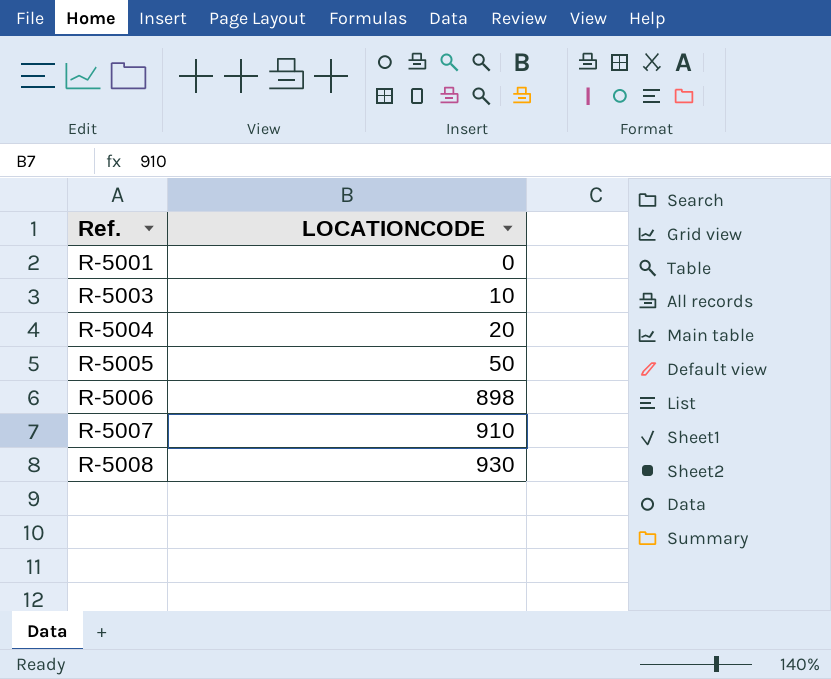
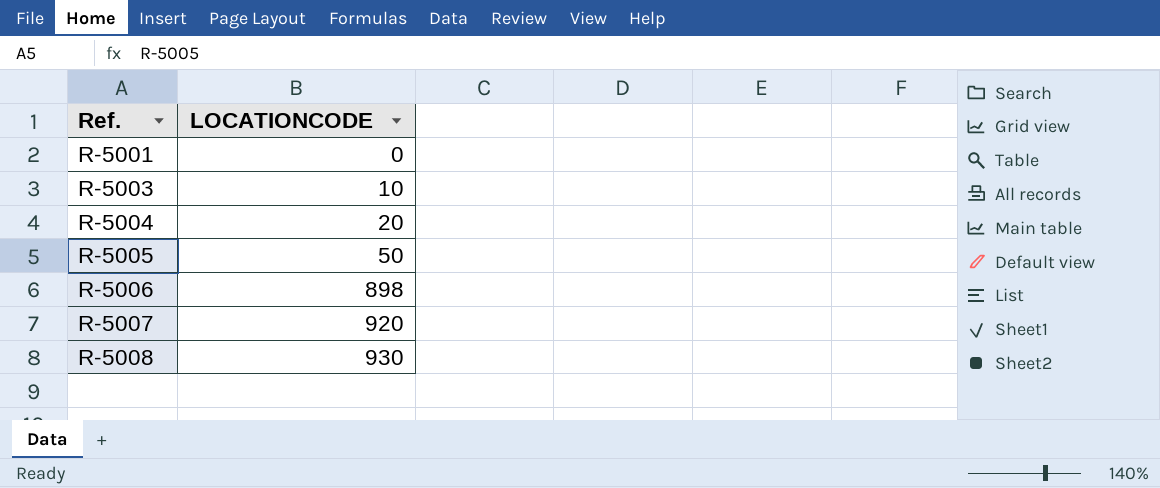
R-5007 | LOCATIONCODE: 910 -> 920

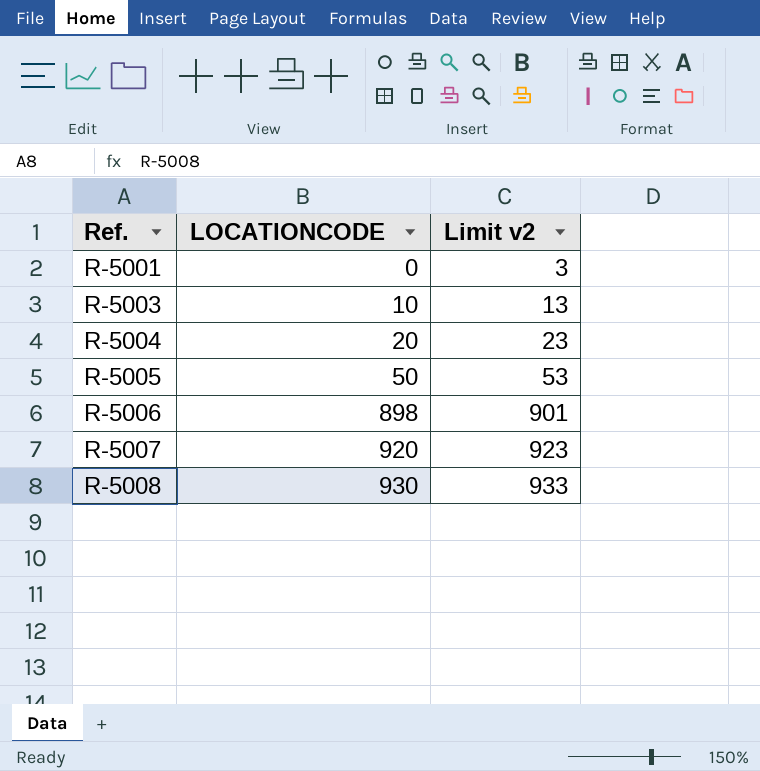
column Limit v2 | formula: none -> [LOCATIONCODE] + 3

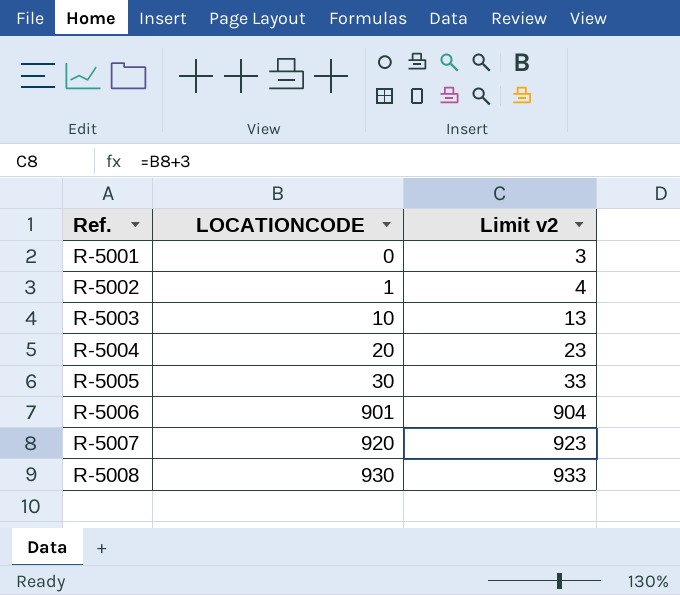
row R-5002: none -> 1 | 4
R-5005 | LOCATIONCODE: 50 -> 30
R-5005 | Limit v2: 53 -> 33
R-5006 | LOCATIONCODE: 898 -> 901
R-5006 | Limit v2: 901 -> 904

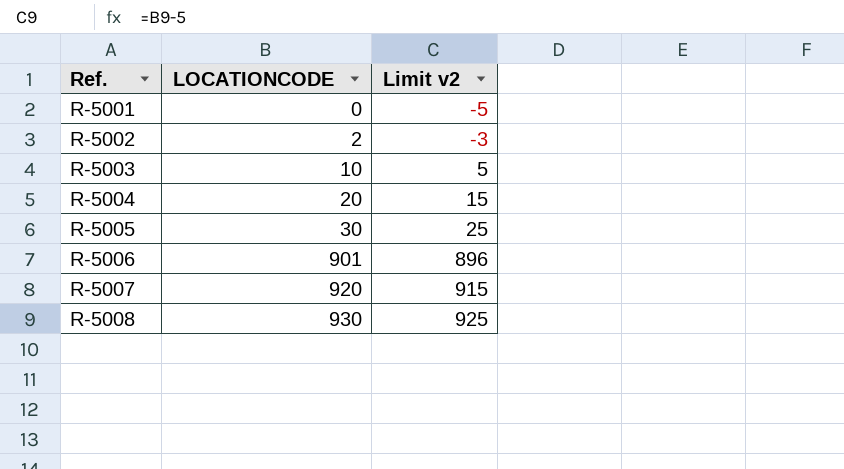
column Limit v2 | formula: [LOCATIONCODE] + 3 -> [LOCATIONCODE] - 5
R-5002 | LOCATIONCODE: 1 -> 2

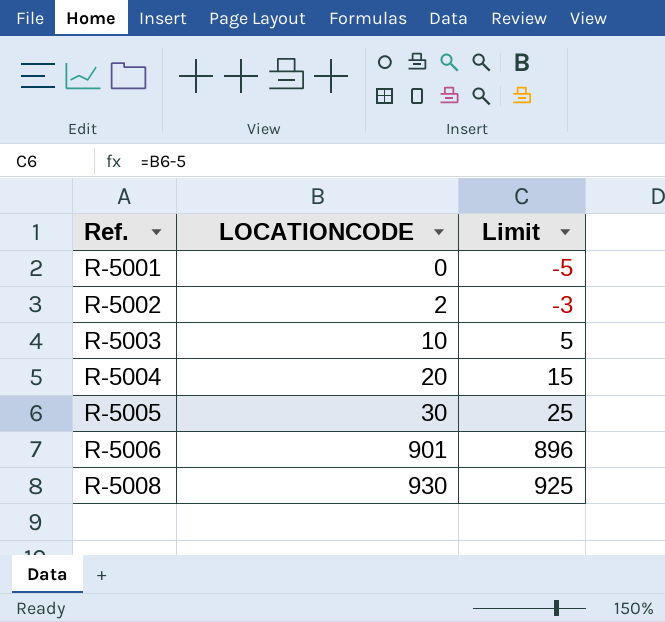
column name: Limit v2 -> Limit
row R-5007: 920 | 915 -> none

